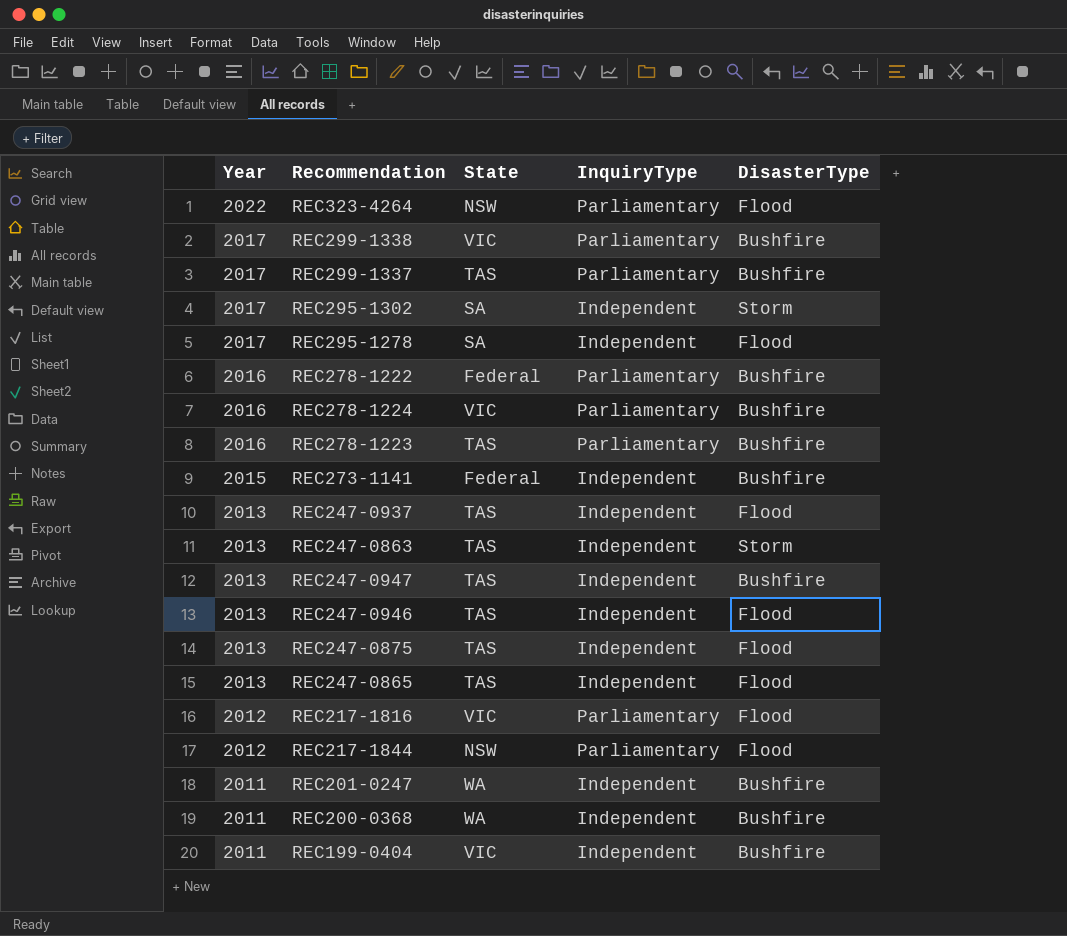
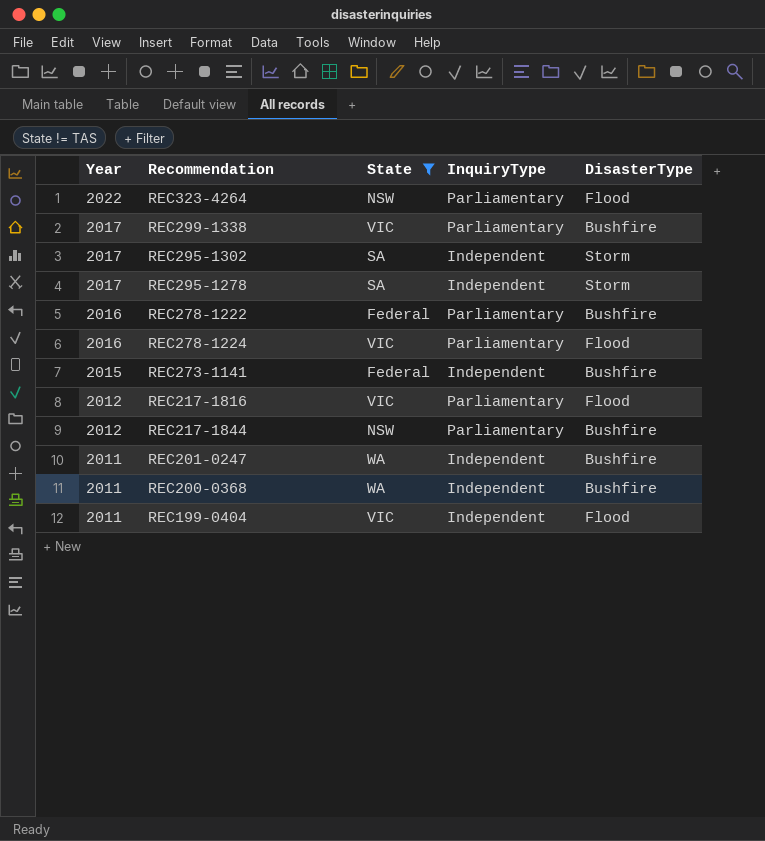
filter: none -> State != TAS
REC295-1278 | DisasterType: Flood -> Storm
REC278-1224 | DisasterType: Bushfire -> Flood
REC217-1844 | DisasterType: Flood -> Bushfire
REC199-0404 | DisasterType: Bushfire -> Flood

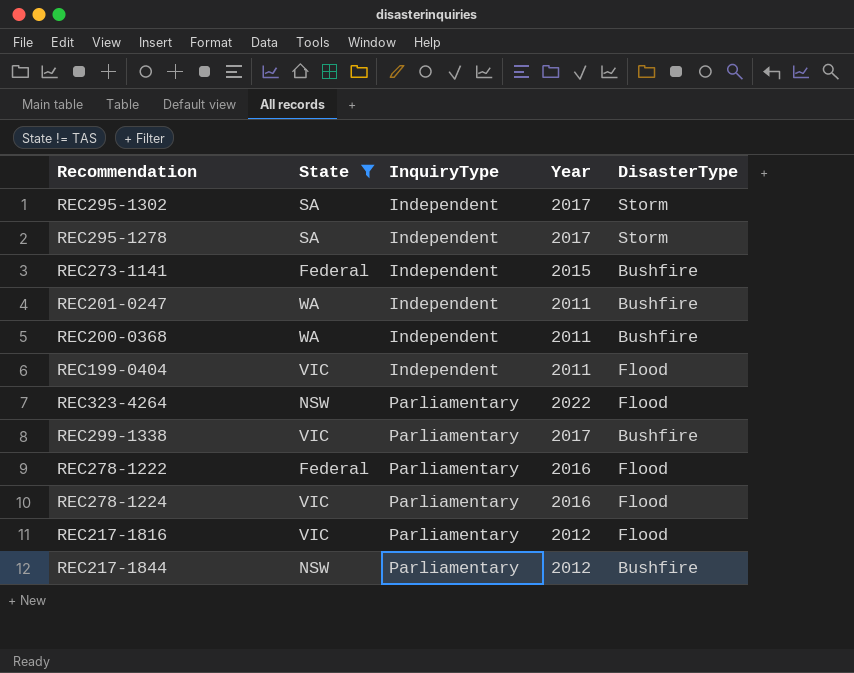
row order: Year descending -> InquiryType ascending
column Year | position: 1 -> 4
REC278-1222 | DisasterType: Bushfire -> Flood

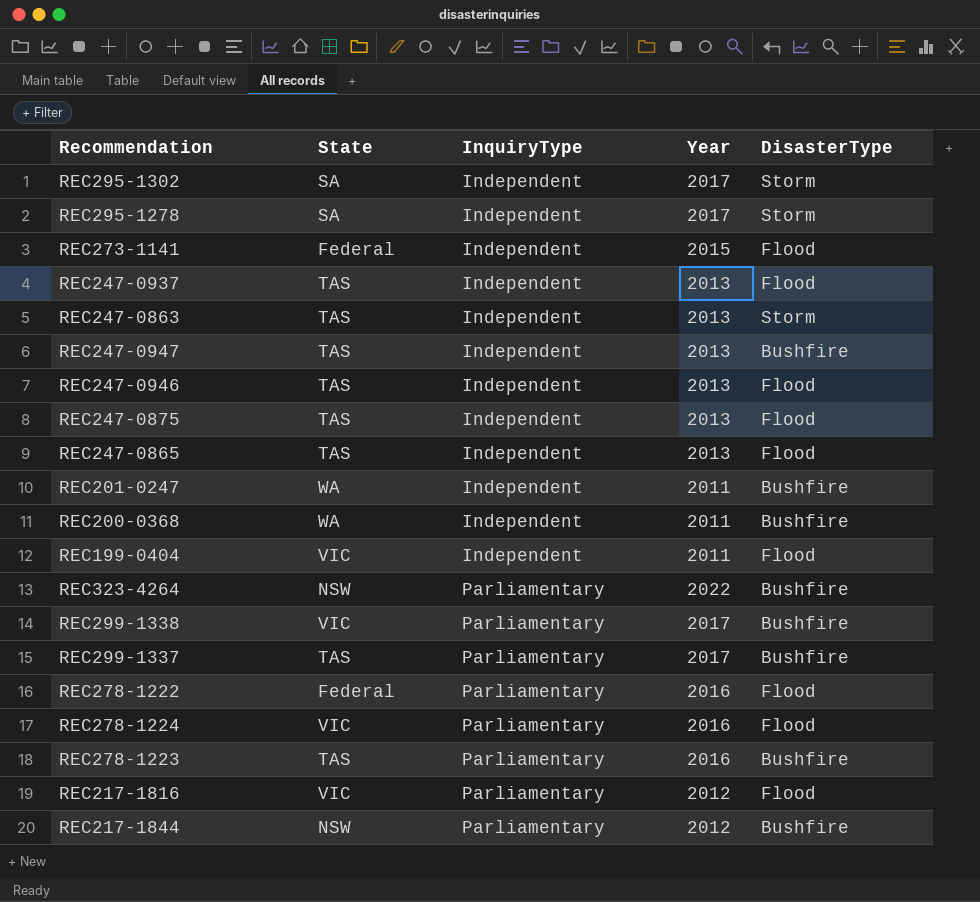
filter: State != TAS -> none
REC273-1141 | DisasterType: Bushfire -> Flood
REC323-4264 | DisasterType: Flood -> Bushfire

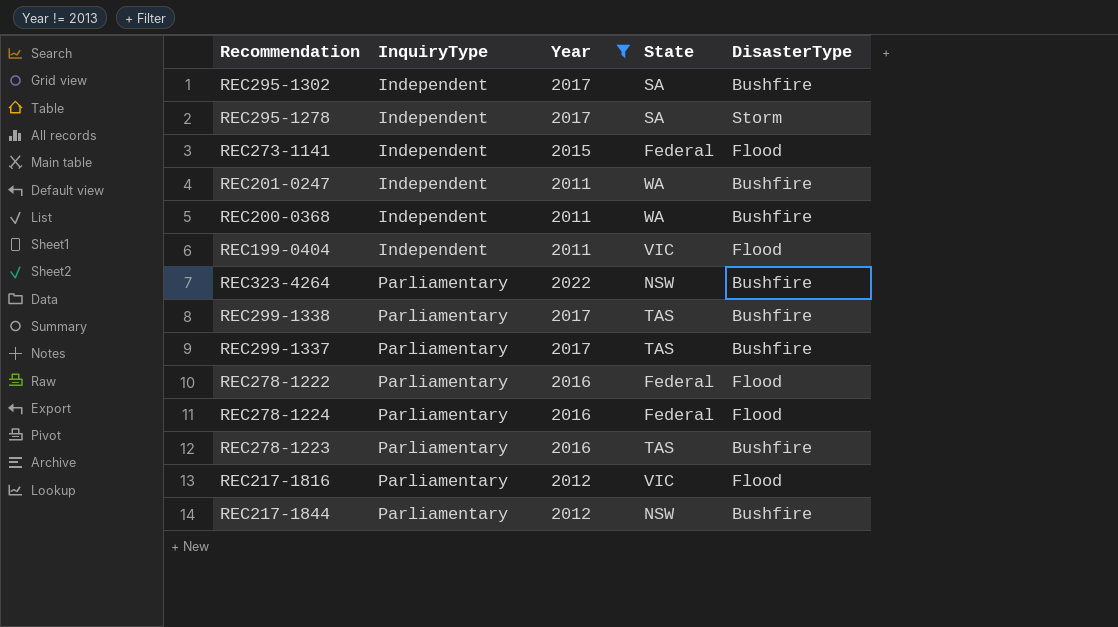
filter: none -> Year != 2013
column State | position: 2 -> 4
REC295-1302 | DisasterType: Storm -> Bushfire
REC299-1338 | State: VIC -> TAS
REC278-1224 | State: VIC -> Federal

